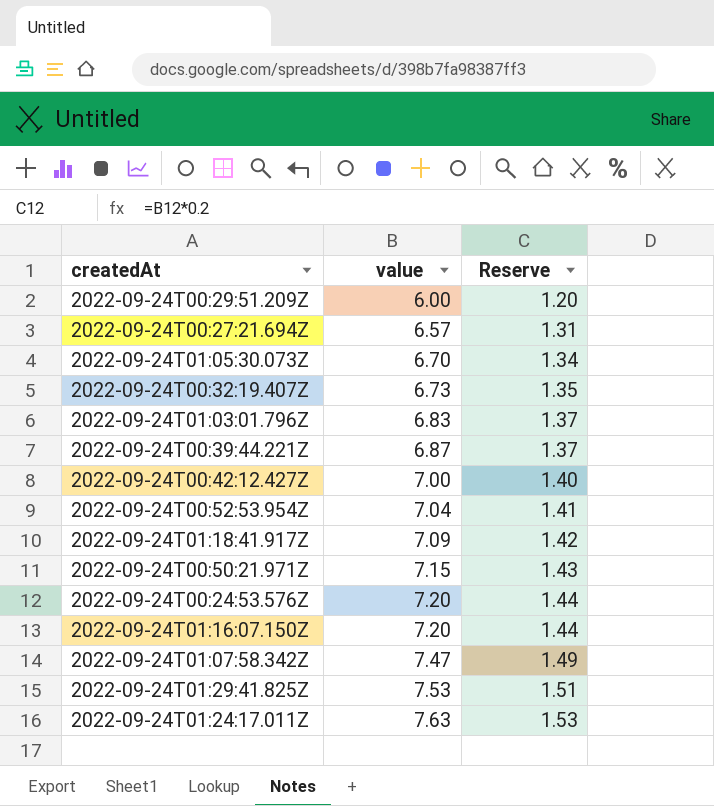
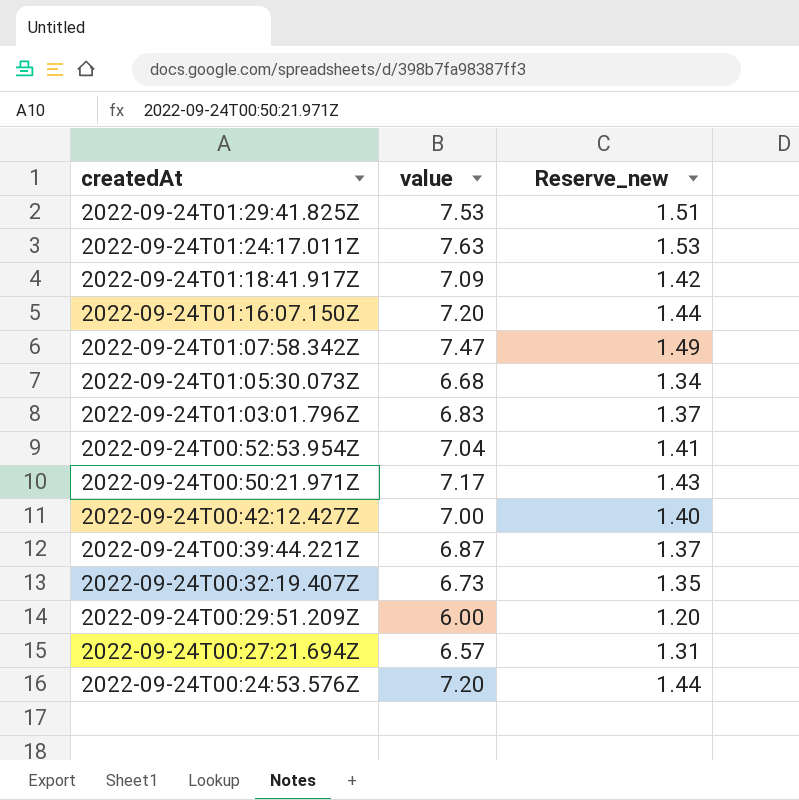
row order: value ascending -> createdAt descending
column name: Reserve -> Reserve_new
2022-09-24T01:05:30.073Z | value: 6.70 -> 6.68
2022-09-24T00:50:21.971Z | value: 7.15 -> 7.17

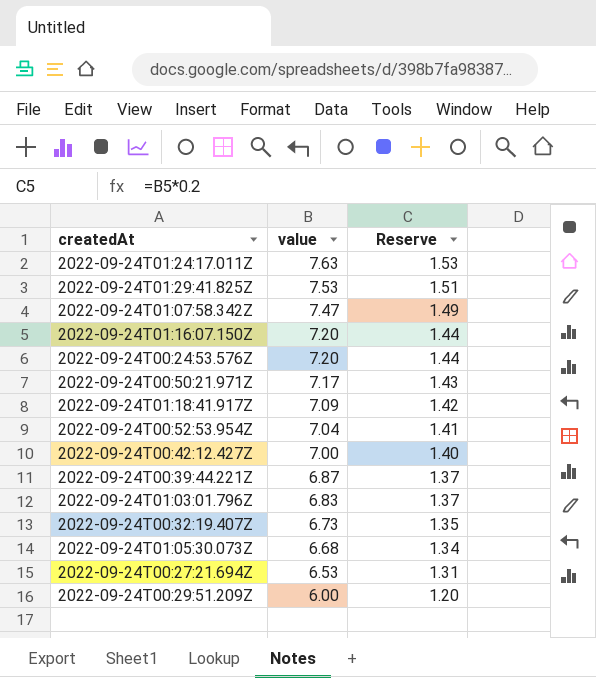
row order: createdAt descending -> value descending
column name: Reserve_new -> Reserve
2022-09-24T00:27:21.694Z | value: 6.57 -> 6.53

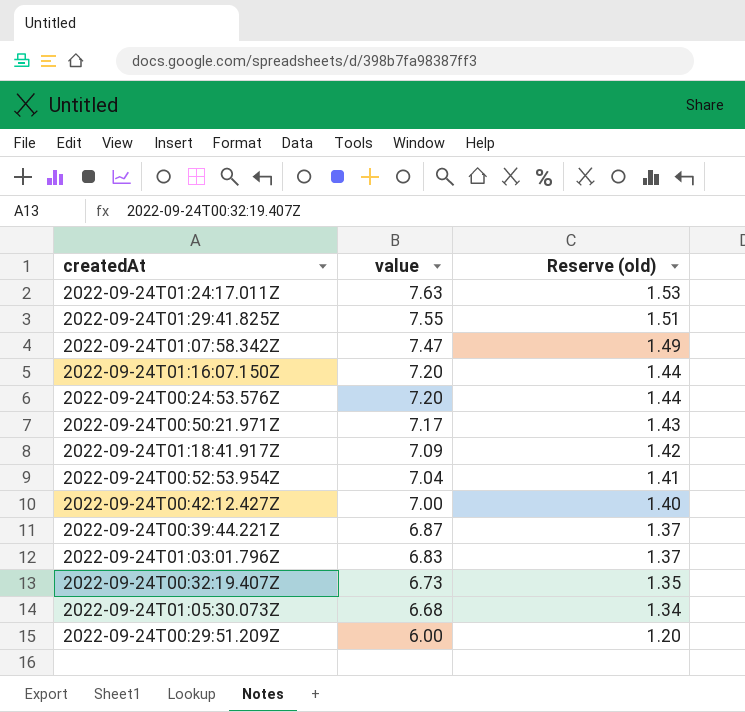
column name: Reserve -> Reserve (old)
row 2022-09-24T00:27:21.694Z: 6.53 | 1.31 -> none
2022-09-24T01:29:41.825Z | value: 7.53 -> 7.55

